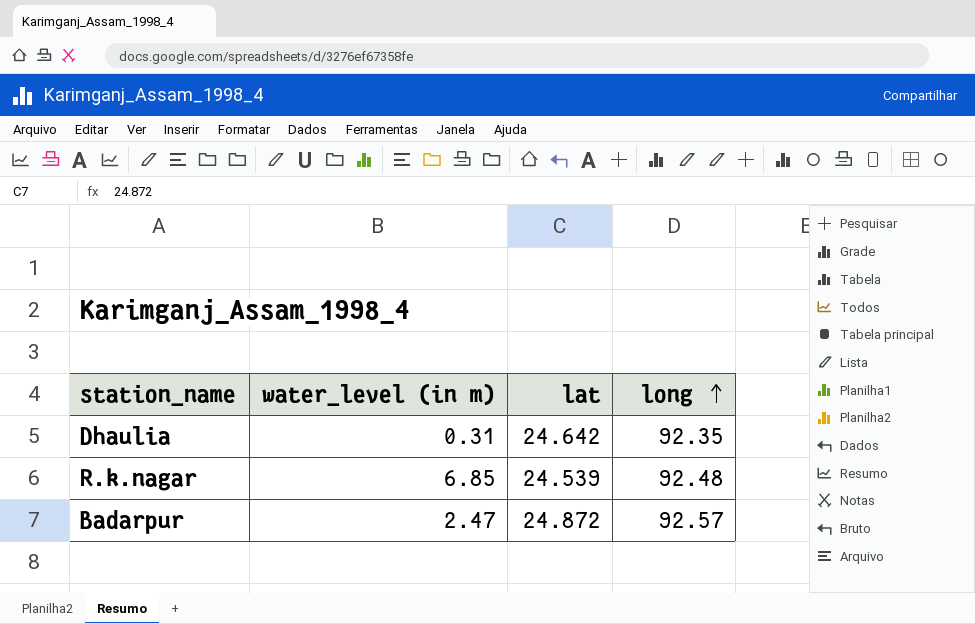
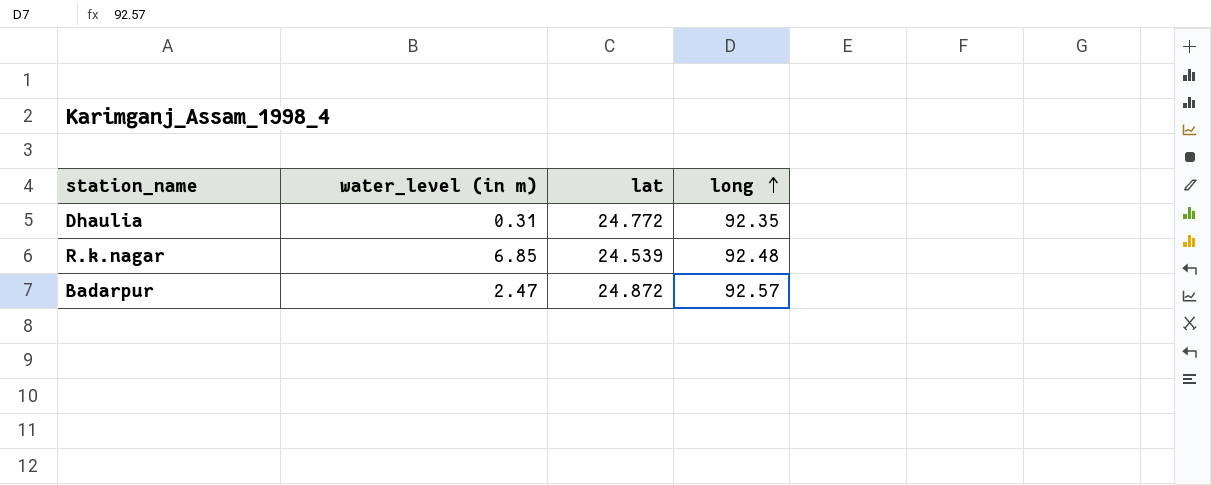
Dhaulia | lat: 24.642 -> 24.772

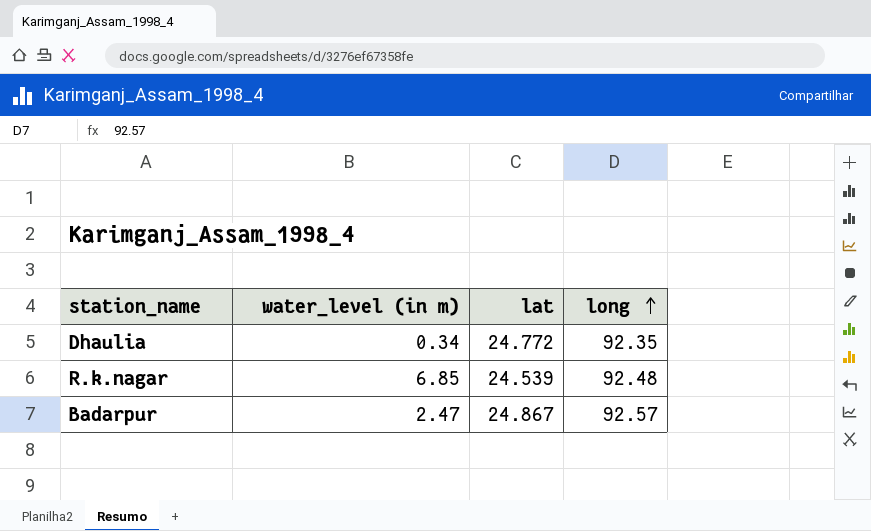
Dhaulia | water_level (in m): 0.31 -> 0.34
Badarpur | lat: 24.872 -> 24.867

